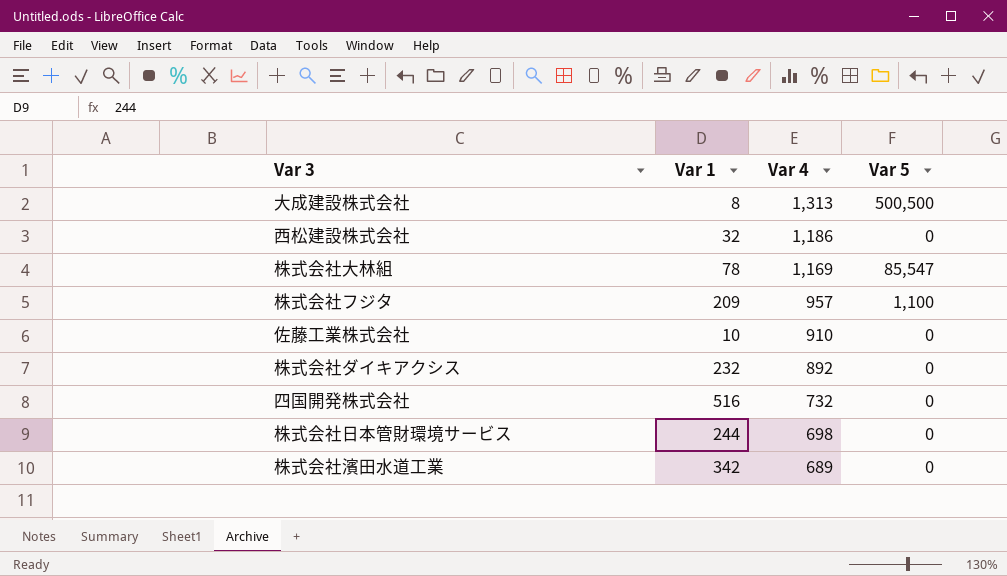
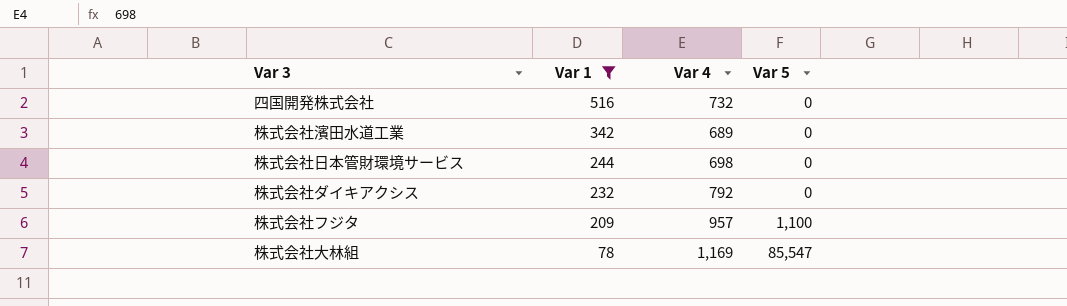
filter: none -> Var 1 >= 78
row order: Var 4 descending -> Var 1 descending
株式会社ダイキアクシス | Var 4: 892 -> 792

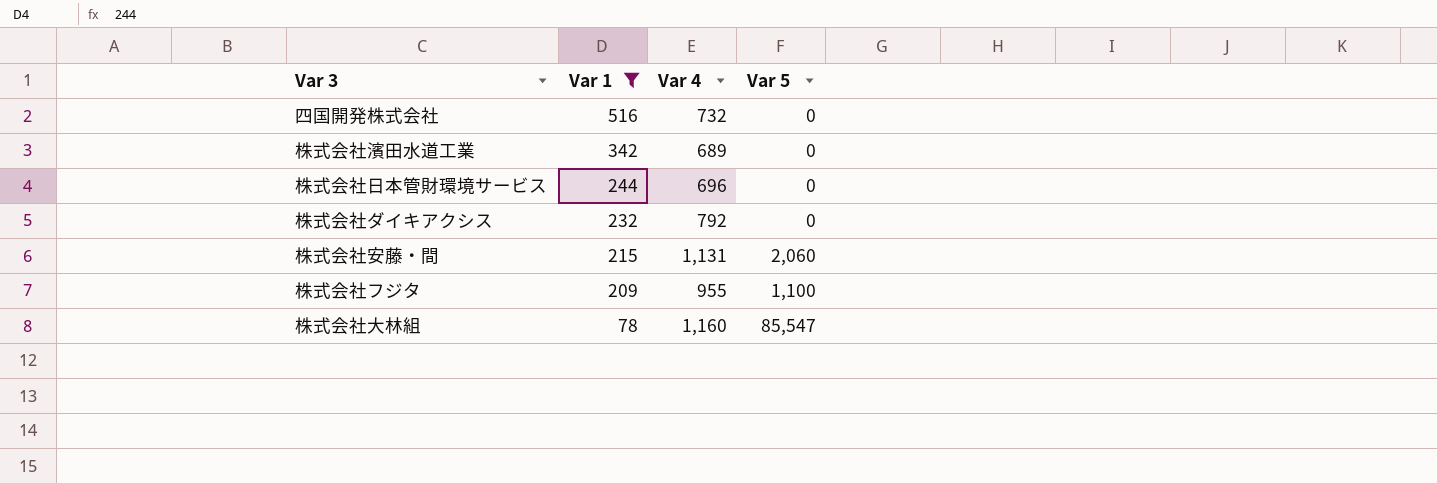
株式会社日本管財環境サービス | Var 4: 698 -> 696
row 株式会社安藤・間: none -> 215 | 1,131 | 2,060
株式会社フジタ | Var 4: 957 -> 955
株式会社大林組 | Var 4: 1,169 -> 1,160

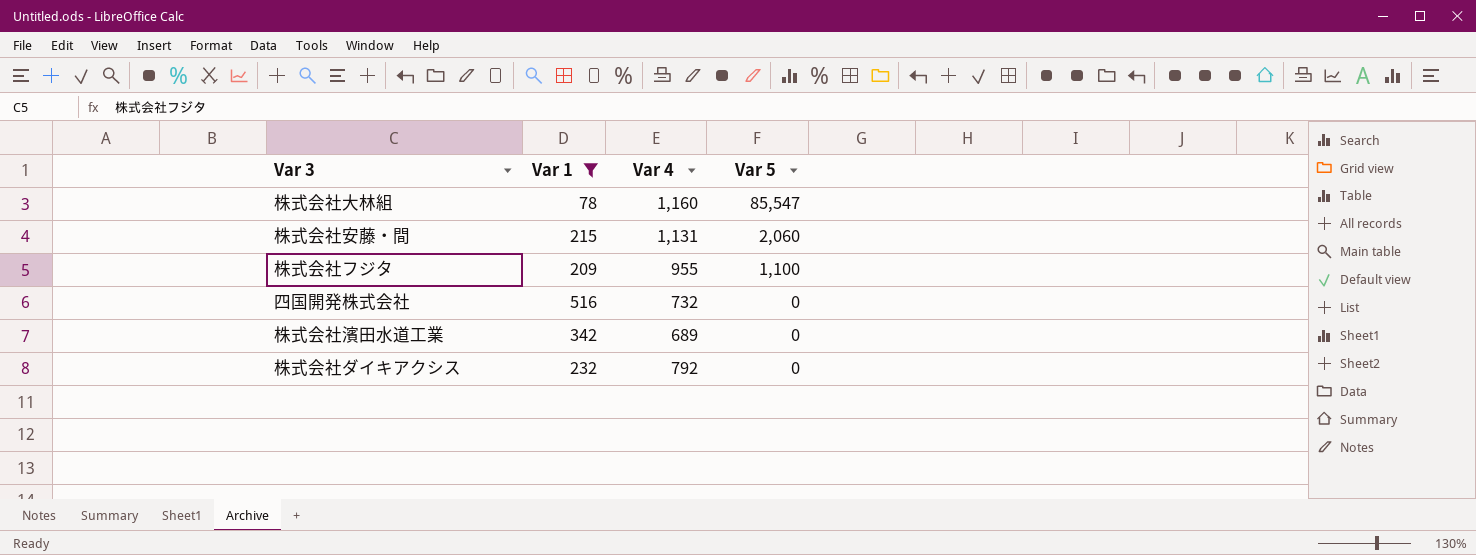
row order: Var 1 descending -> Var 5 descending
row 株式会社日本管財環境サービス: 244 | 696 | 0 -> none

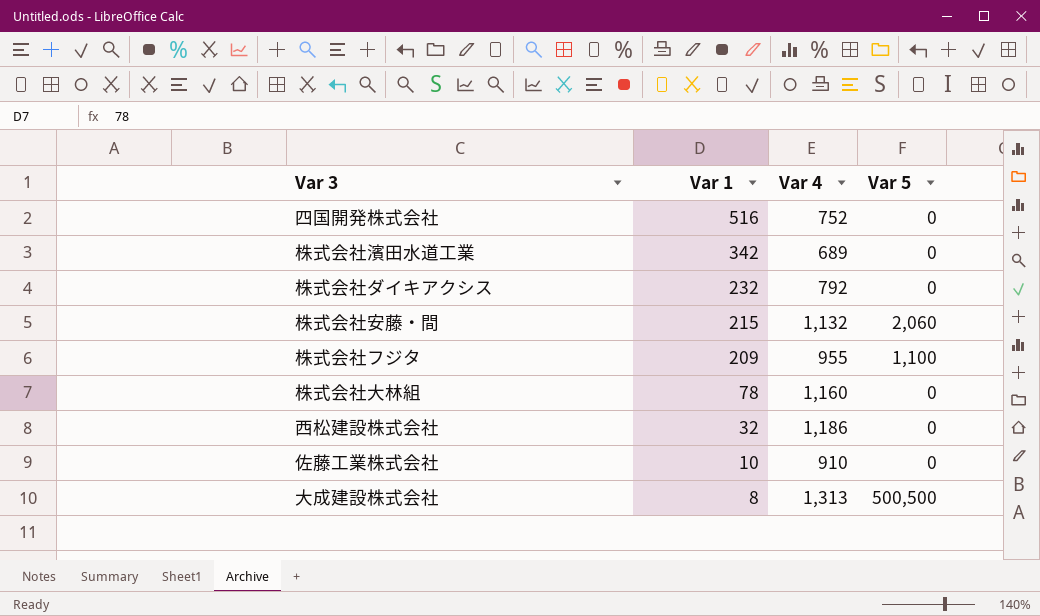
filter: Var 1 >= 78 -> none
row order: Var 5 descending -> Var 1 descending
四国開発株式会社 | Var 4: 732 -> 752
株式会社安藤・間 | Var 4: 1,131 -> 1,132
株式会社大林組 | Var 5: 85,547 -> 0

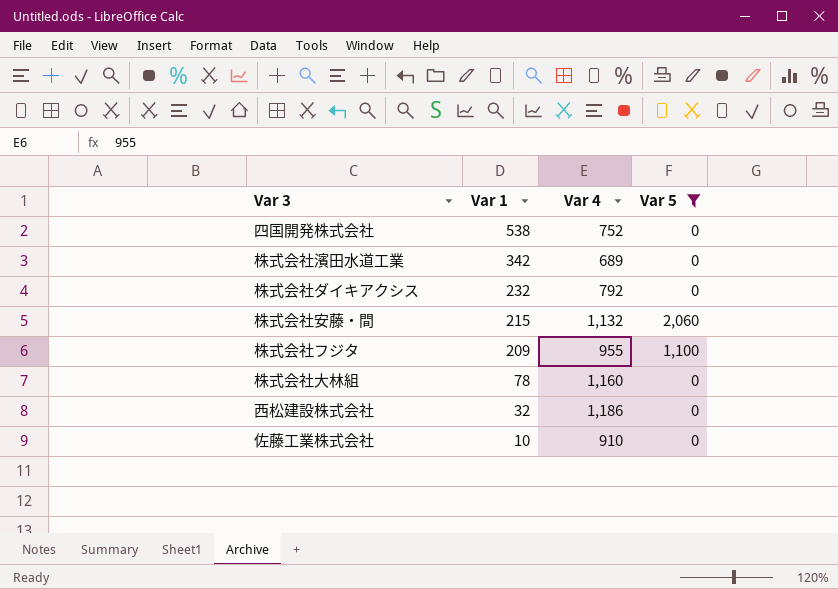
filter: none -> Var 5 != 500,500
四国開発株式会社 | Var 1: 516 -> 538

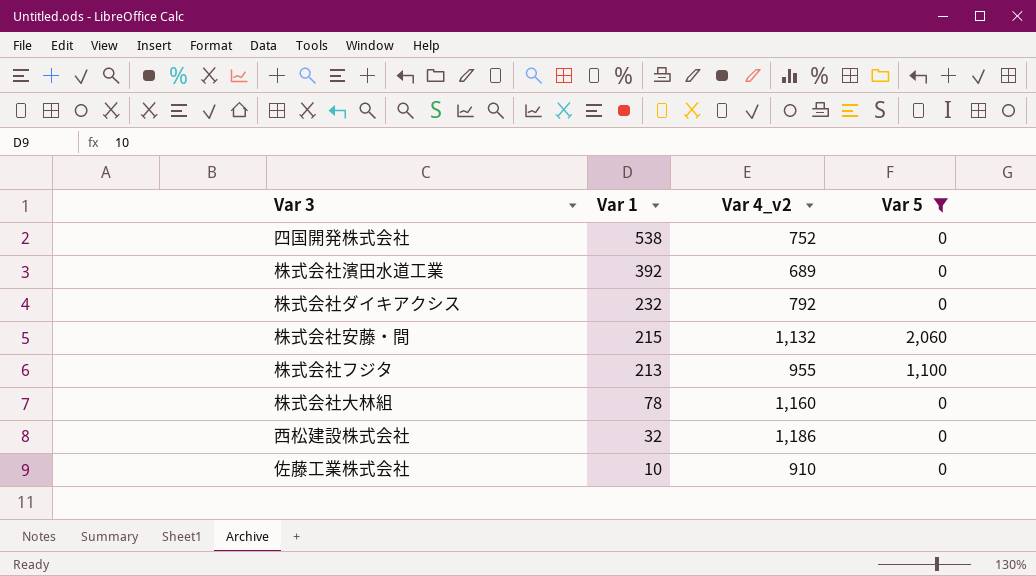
column name: Var 4 -> Var 4_v2
株式会社濱田水道工業 | Var 1: 342 -> 392
株式会社フジタ | Var 1: 209 -> 213

